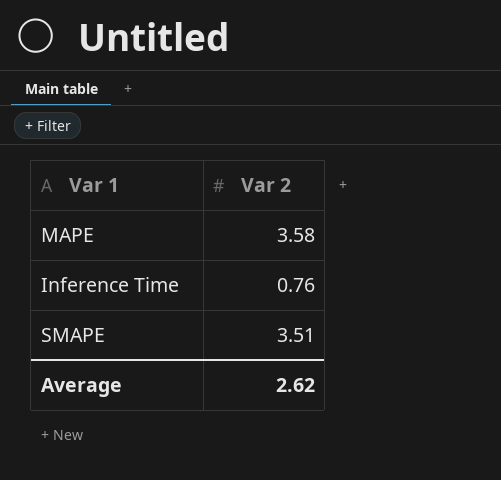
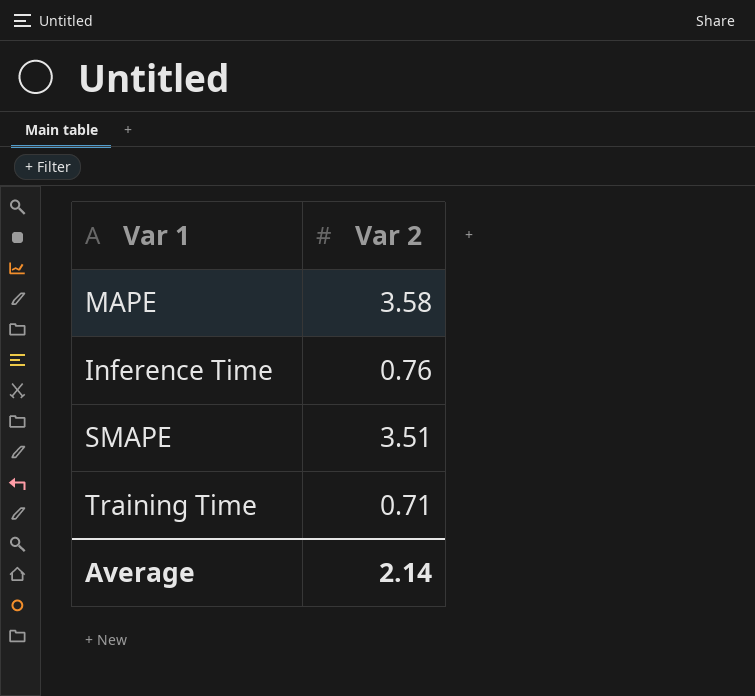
row Training Time: none -> 0.71
Average | Var 2: 2.62 -> 2.14

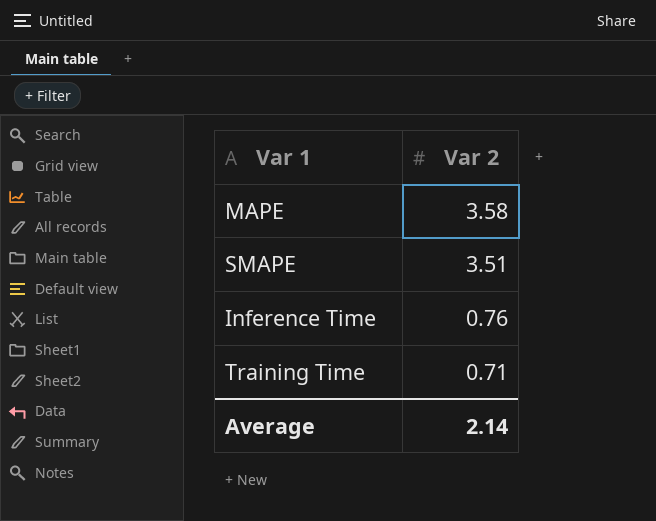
row order: none -> Var 2 descending

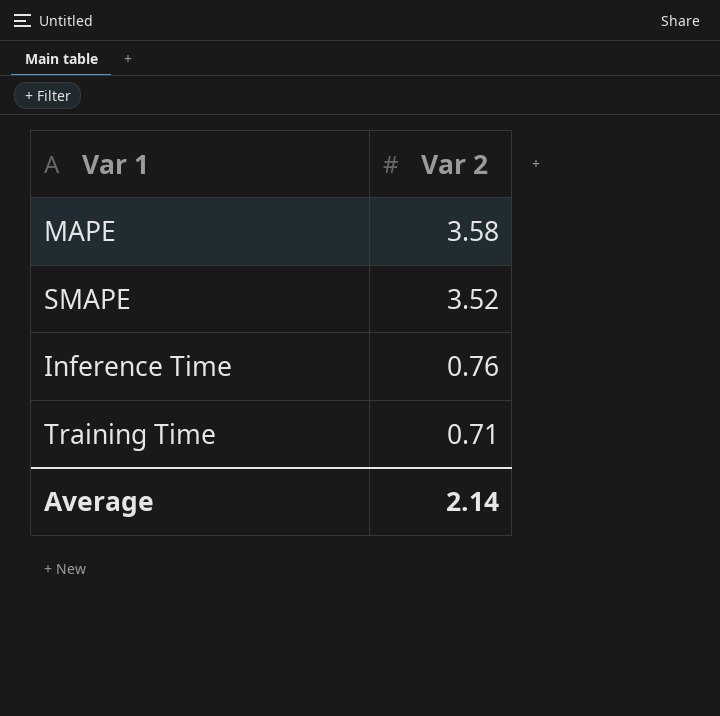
SMAPE | Var 2: 3.51 -> 3.52

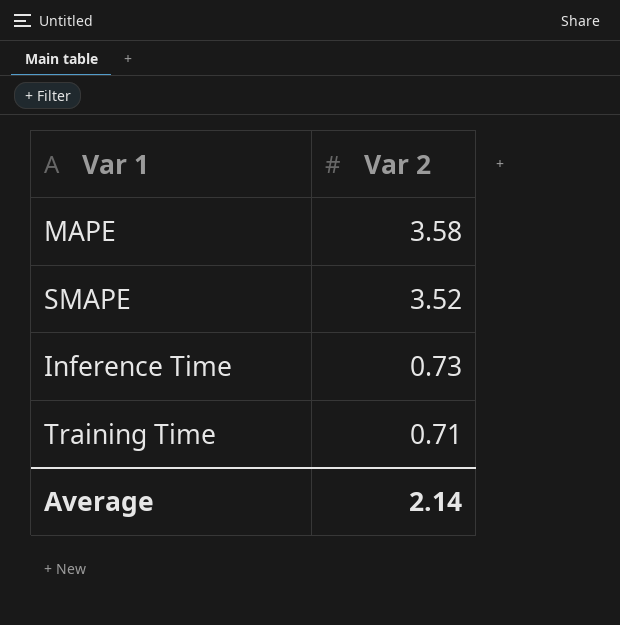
Inference Time | Var 2: 0.76 -> 0.73

